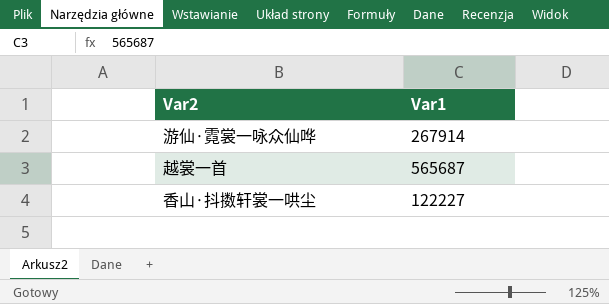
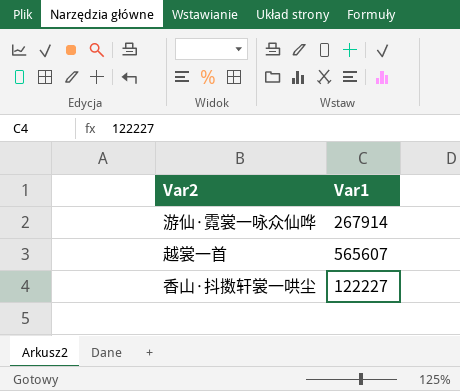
越裳一首 | Var1: 565687 -> 565607

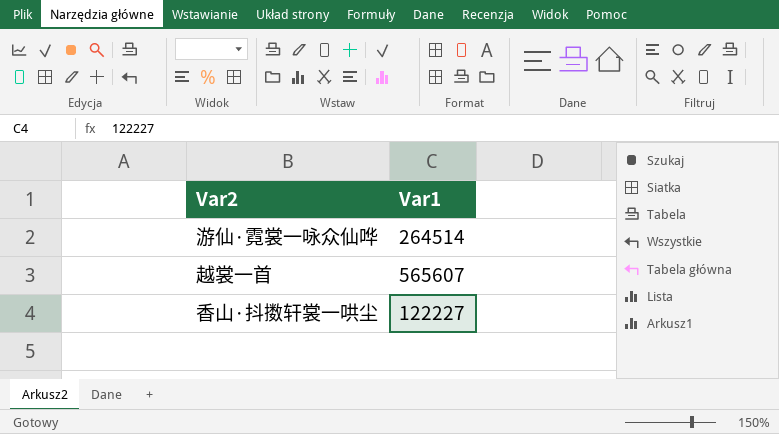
游仙·霓裳一咏众仙哗 | Var1: 267914 -> 264514

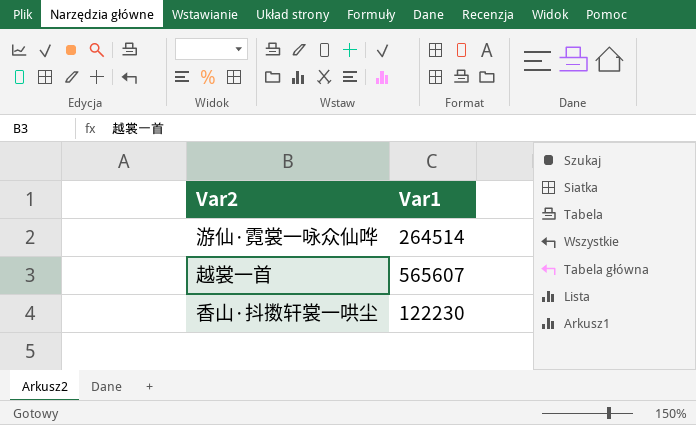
香山·抖擞轩裳一哄尘 | Var1: 122227 -> 122230

